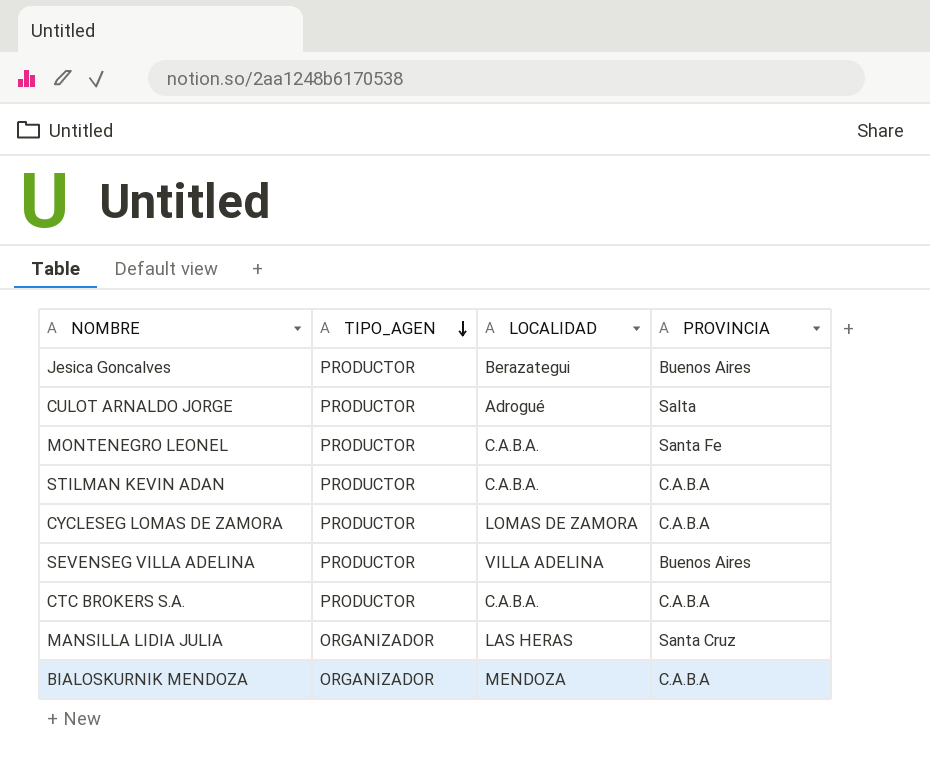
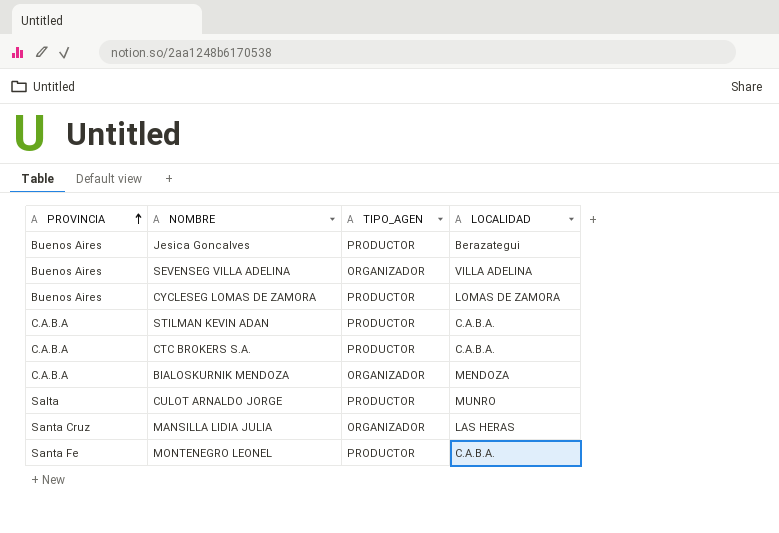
row order: TIPO_AGEN descending -> PROVINCIA ascending
column PROVINCIA | position: 4 -> 1
SEVENSEG VILLA ADELINA | TIPO_AGEN: PRODUCTOR -> ORGANIZADOR
CYCLESEG LOMAS DE ZAMORA | PROVINCIA: C.A.B.A -> Buenos Aires
CULOT ARNALDO JORGE | LOCALIDAD: Adrogué -> MUNRO

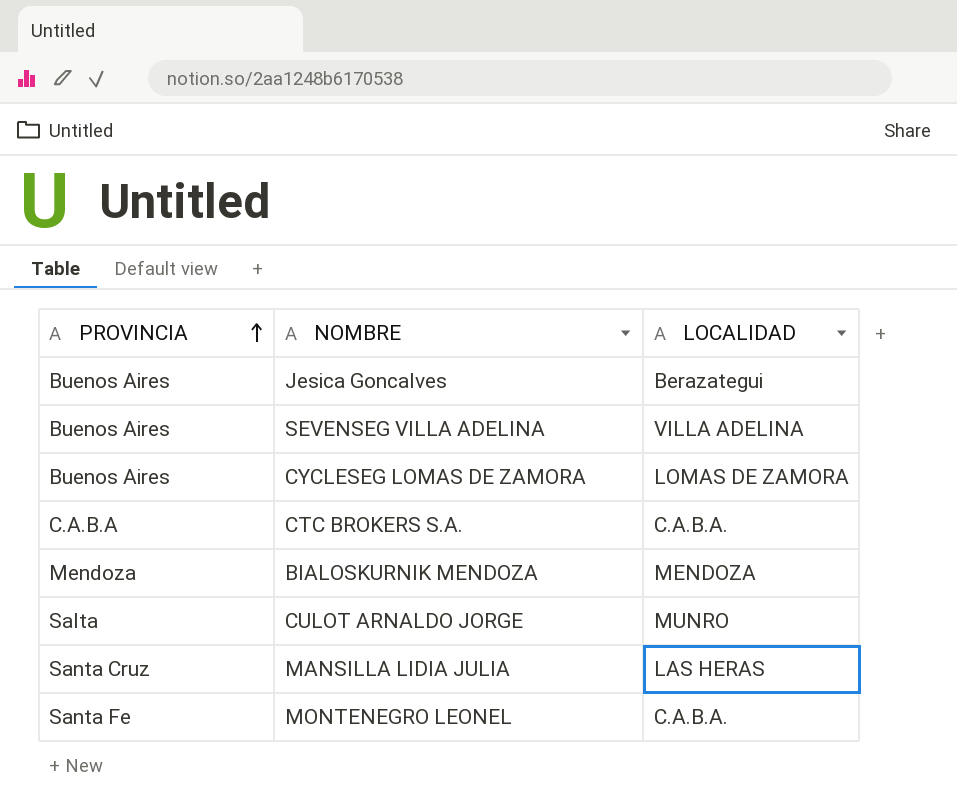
column TIPO_AGEN | position: 3 -> none
row STILMAN KEVIN ADAN: C.A.B.A | PRODUCTOR | C.A.B.A. -> none
BIALOSKURNIK MENDOZA | PROVINCIA: C.A.B.A -> Mendoza

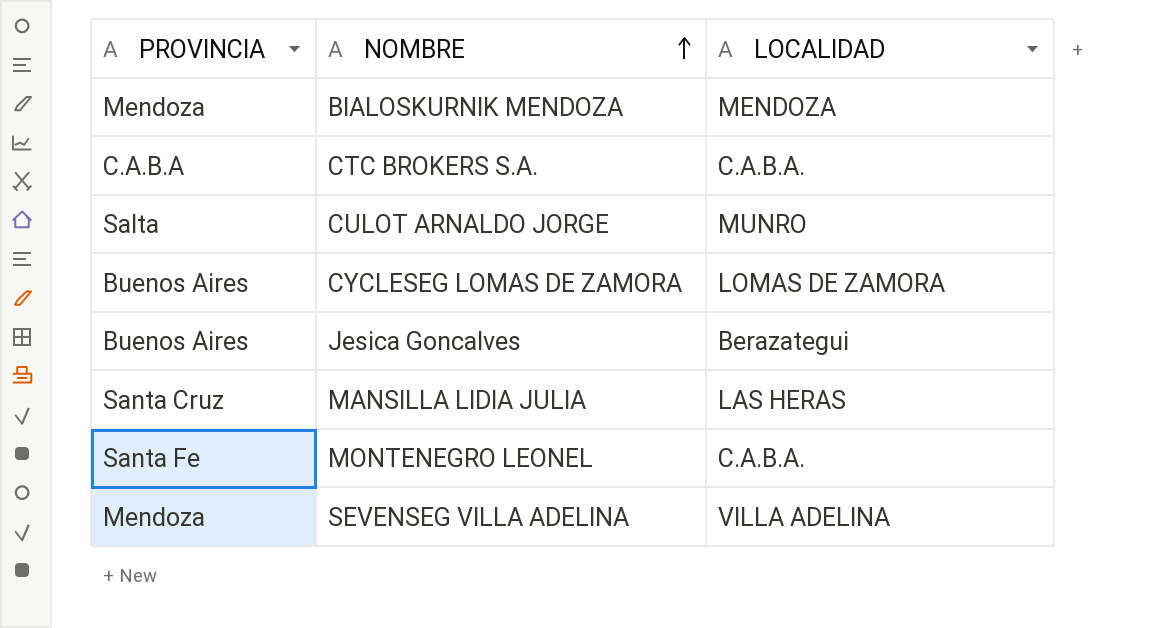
row order: PROVINCIA ascending -> NOMBRE ascending
SEVENSEG VILLA ADELINA | PROVINCIA: Buenos Aires -> Mendoza

